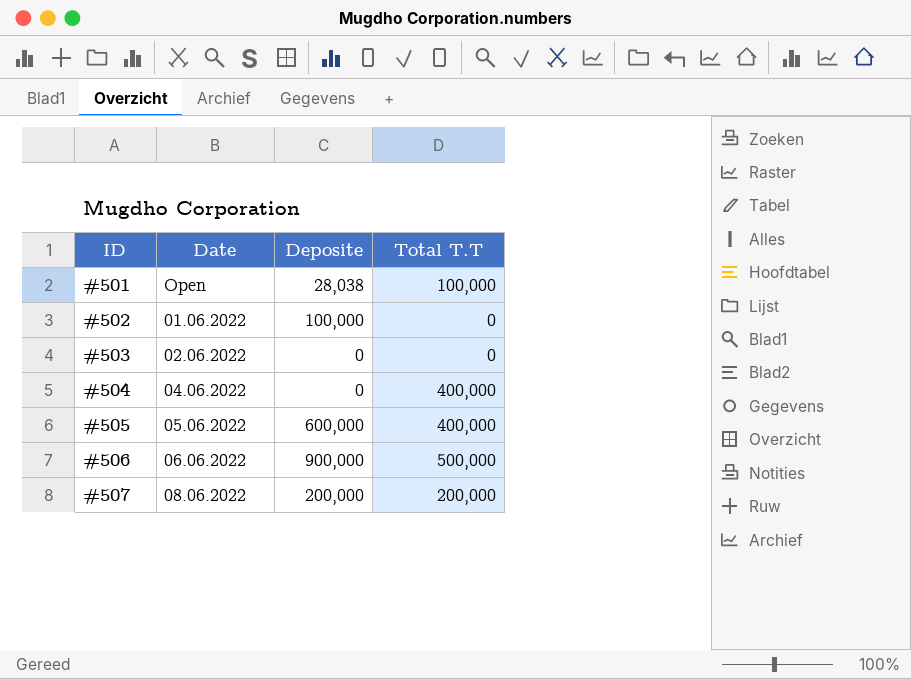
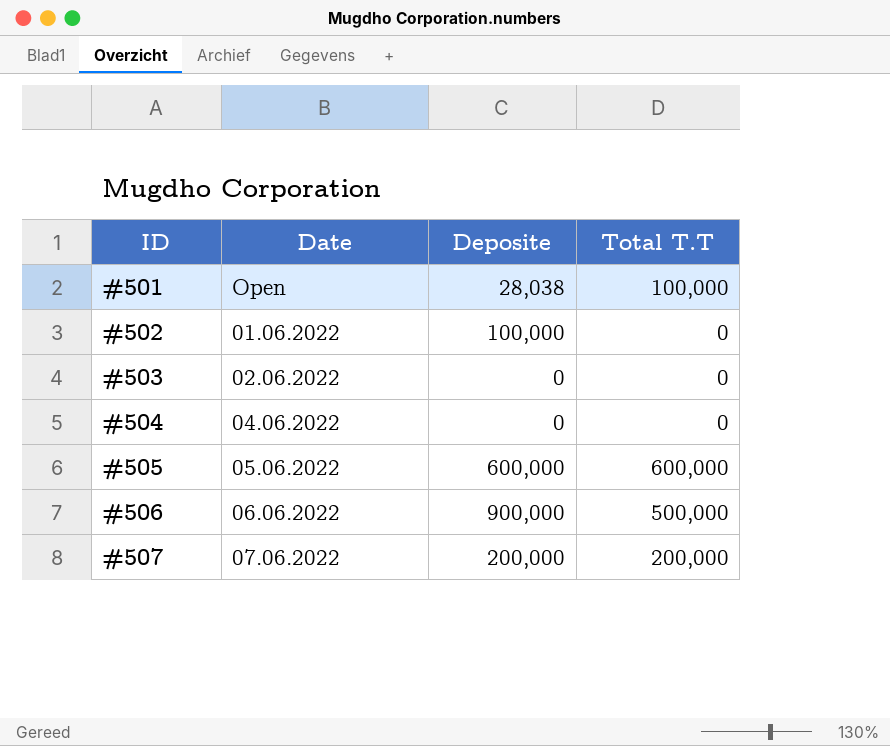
#504 | Total T.T: 400,000 -> 0
#505 | Total T.T: 400,000 -> 600,000
#507 | Date: 08.06.2022 -> 07.06.2022

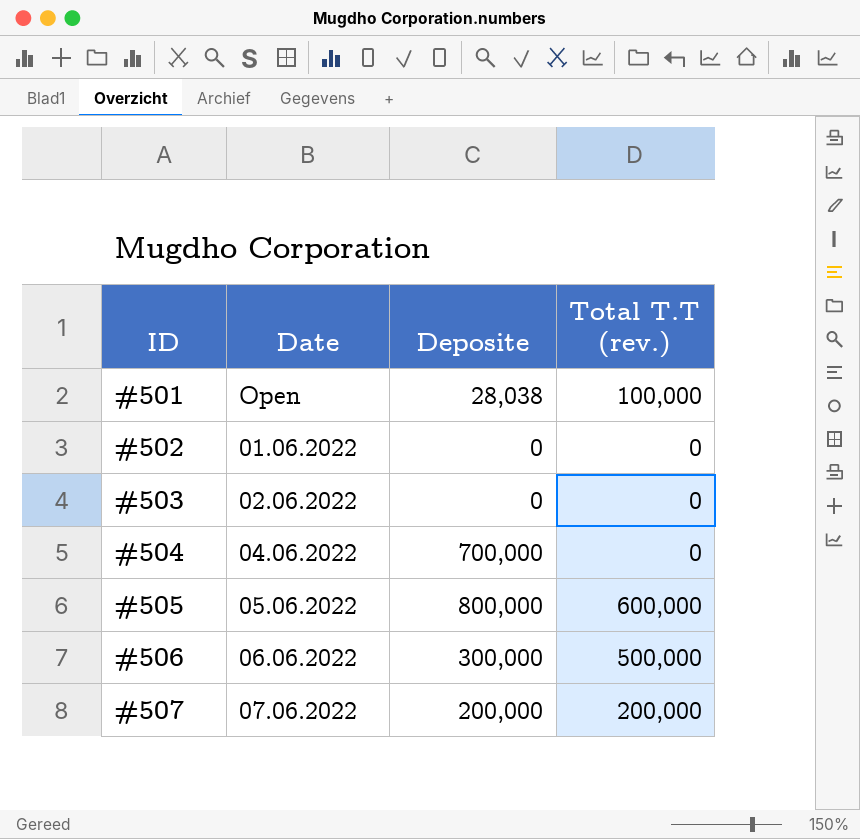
column name: Total T.T -> Total T.T (rev.)
#502 | Deposite: 100,000 -> 0
#504 | Deposite: 0 -> 700,000
#505 | Deposite: 600,000 -> 800,000
#506 | Deposite: 900,000 -> 300,000

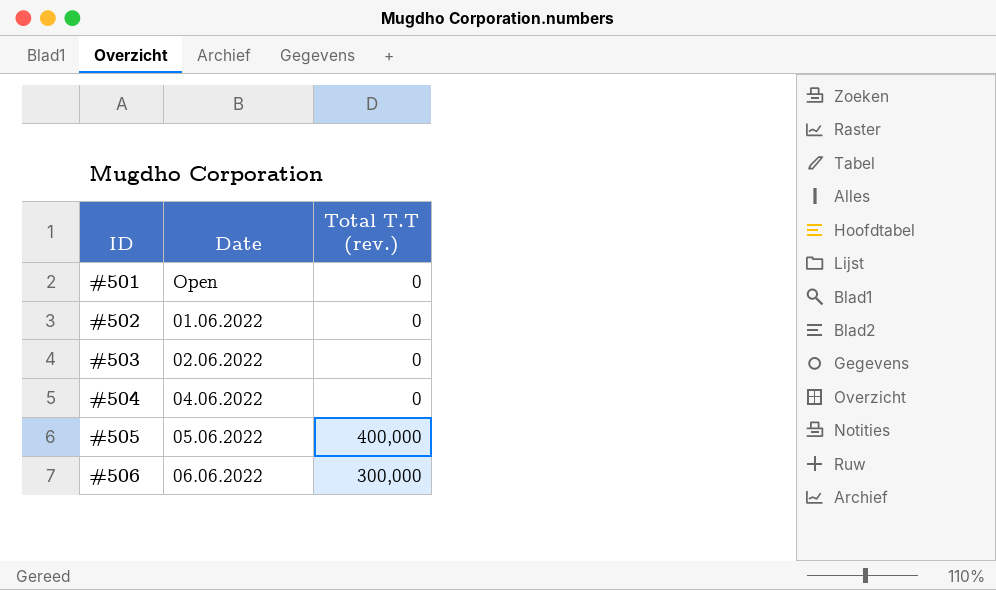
column Deposite | position: 3 -> none
row #507: 07.06.2022 | 200,000 | 200,000 -> none
#501 | Total T.T (rev.): 100,000 -> 0
#505 | Total T.T (rev.): 600,000 -> 400,000
#506 | Total T.T (rev.): 500,000 -> 300,000

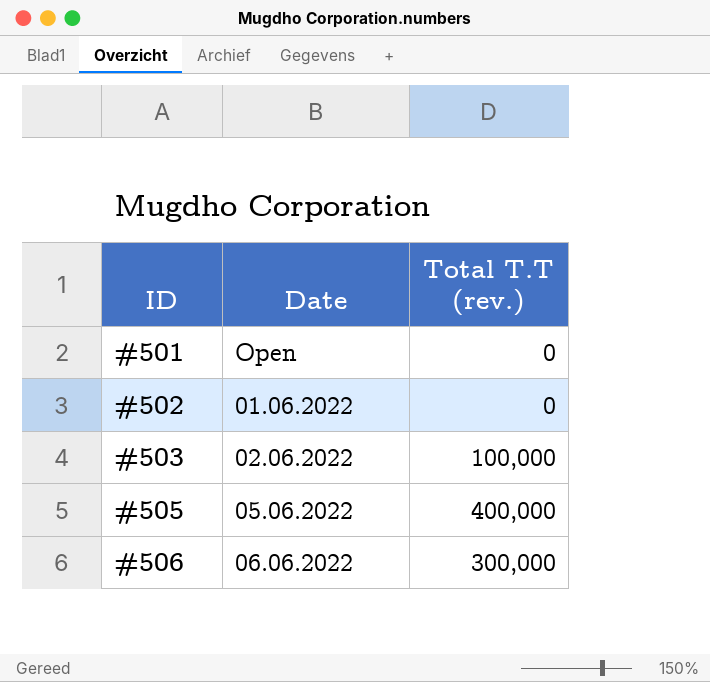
row #504: 04.06.2022 | 0 -> none
#503 | Total T.T (rev.): 0 -> 100,000

